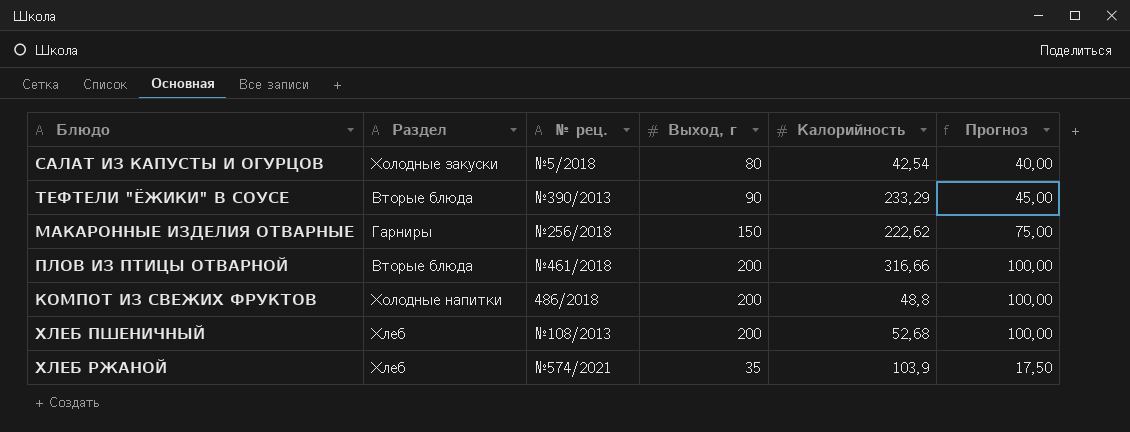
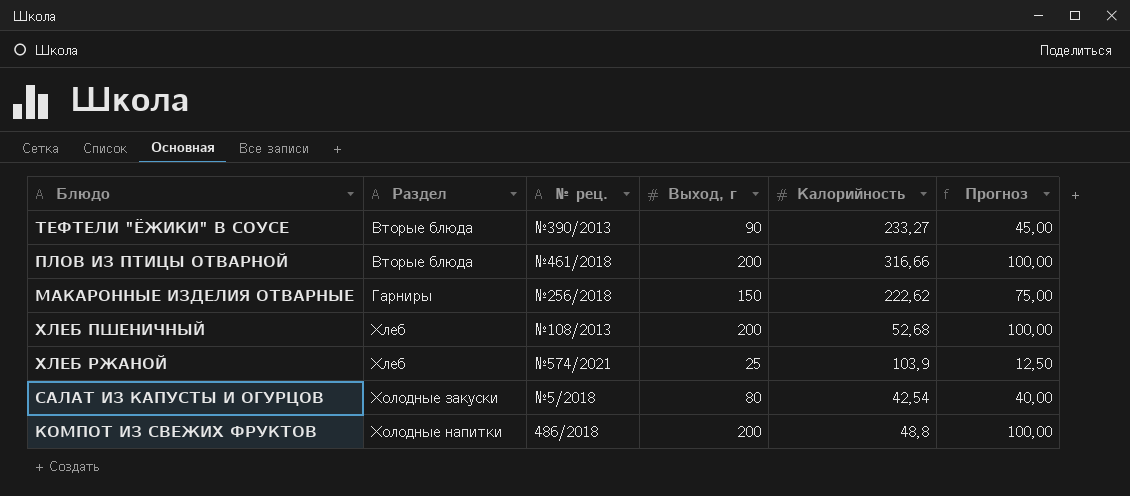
row order: none -> Раздел ascending
ТЕФТЕЛИ "ЁЖИКИ" В СОУСЕ | Калорийность: 233,29 -> 233,27
ХЛЕБ РЖАНОЙ | Выход, г: 35 -> 25
ХЛЕБ РЖАНОЙ | Прогноз: 17,50 -> 12,50

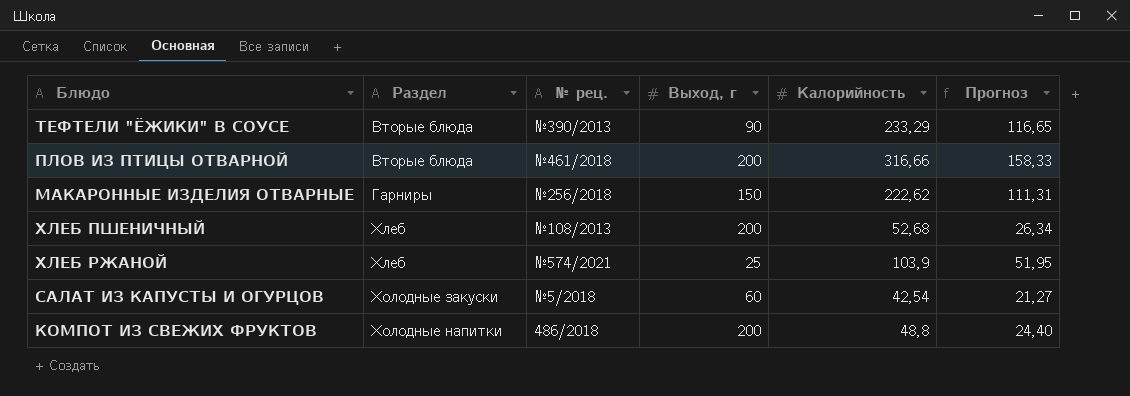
column Прогноз | formula: [Выход, г] * 0,5 -> [Калорийность] * 0,5
ТЕФТЕЛИ "ЁЖИКИ" В СОУСЕ | Калорийность: 233,27 -> 233,29
САЛАТ ИЗ КАПУСТЫ И ОГУРЦОВ | Выход, г: 80 -> 60

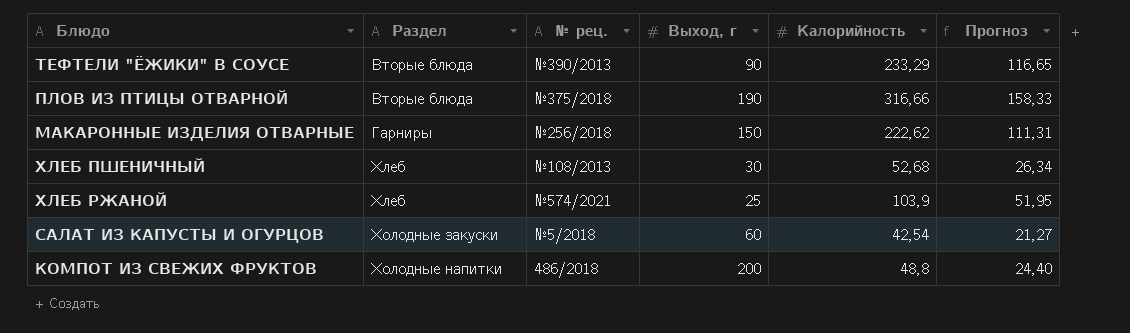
ПЛОВ ИЗ ПТИЦЫ ОТВАРНОЙ | № рец.: №461/2018 -> №375/2018
ПЛОВ ИЗ ПТИЦЫ ОТВАРНОЙ | Выход, г: 200 -> 190
ХЛЕБ ПШЕНИЧНЫЙ | Выход, г: 200 -> 30

